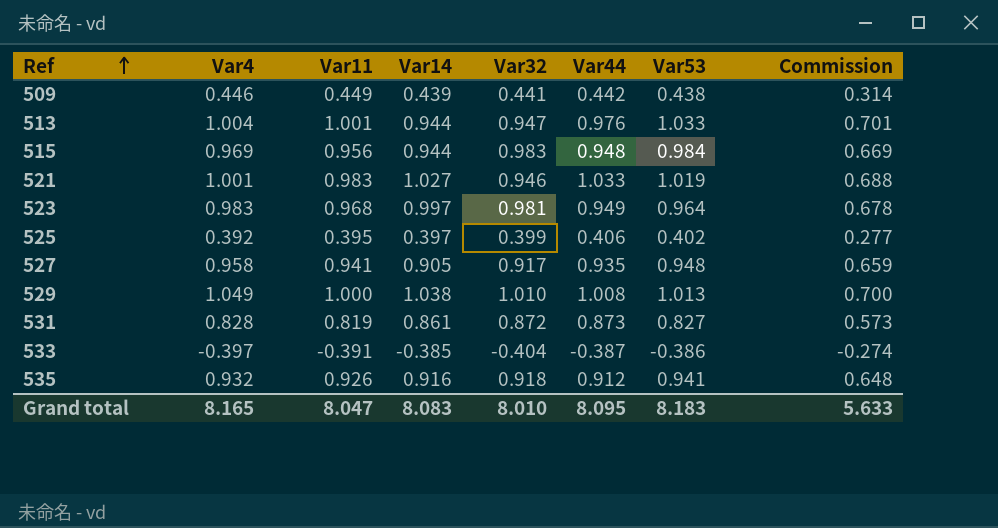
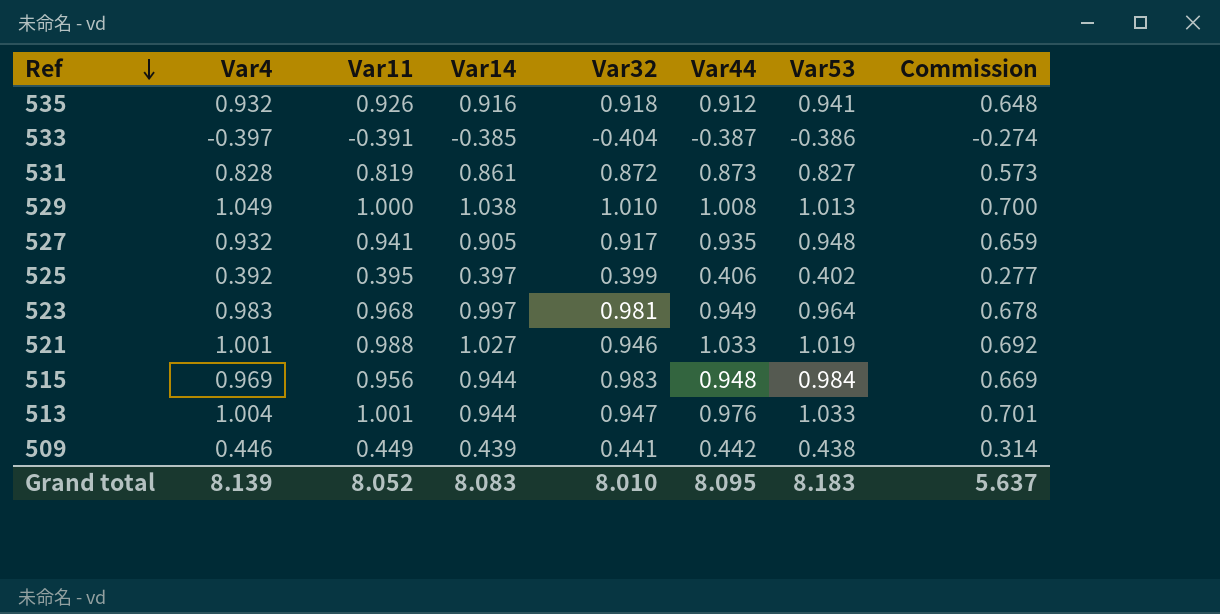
row order: Ref ascending -> Ref descending
527 | Var4: 0.958 -> 0.932
521 | Var11: 0.983 -> 0.988
521 | Commission: 0.688 -> 0.692
Grand total | Var4: 8.165 -> 8.139
Grand total | Var11: 8.047 -> 8.052
Grand total | Commission: 5.633 -> 5.637

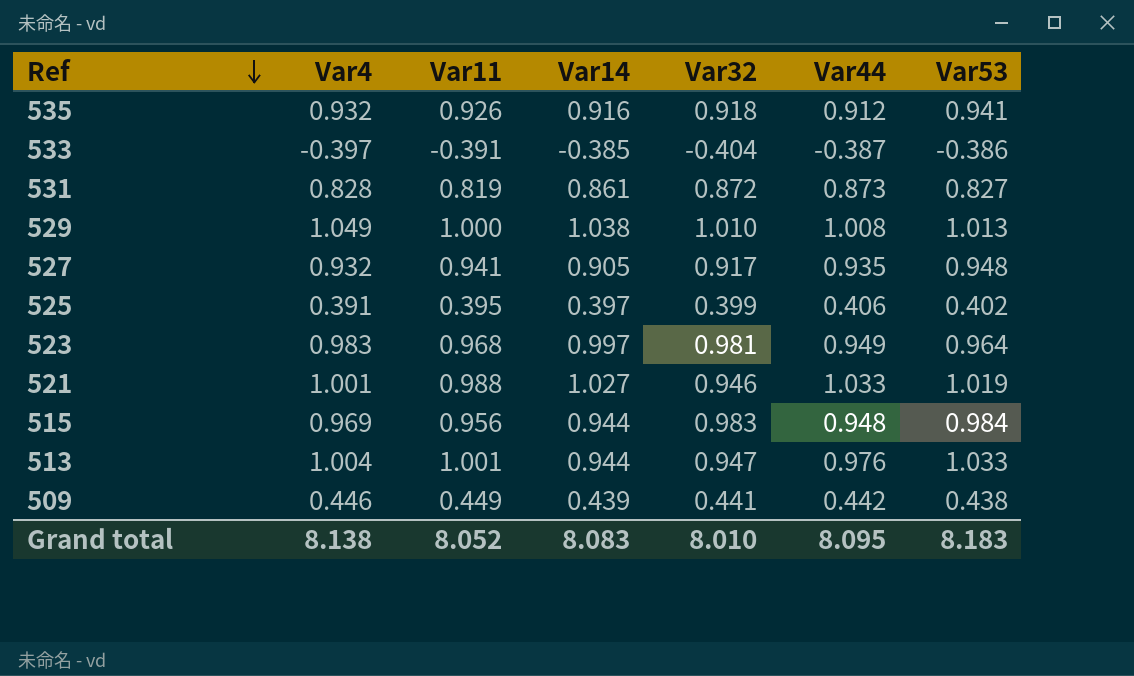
column Commission | formula: [Var11] * 0.7 -> none
525 | Var4: 0.392 -> 0.391
Grand total | Var4: 8.139 -> 8.138

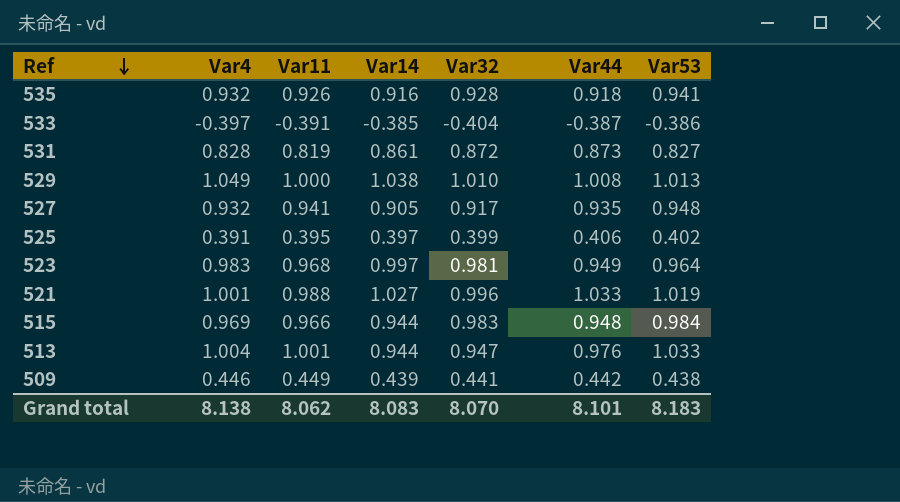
535 | Var32: 0.918 -> 0.928
535 | Var44: 0.912 -> 0.918
521 | Var32: 0.946 -> 0.996
515 | Var11: 0.956 -> 0.966
Grand total | Var11: 8.052 -> 8.062
Grand total | Var32: 8.010 -> 8.070
Grand total | Var44: 8.095 -> 8.101

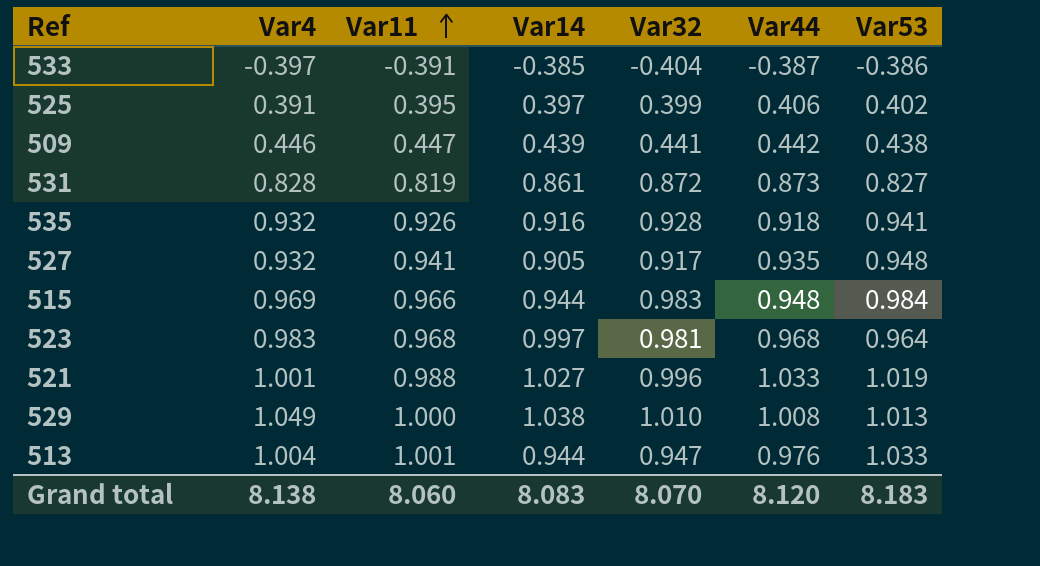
row order: Ref descending -> Var11 ascending
509 | Var11: 0.449 -> 0.447
523 | Var44: 0.949 -> 0.968
Grand total | Var11: 8.062 -> 8.060
Grand total | Var44: 8.101 -> 8.120

